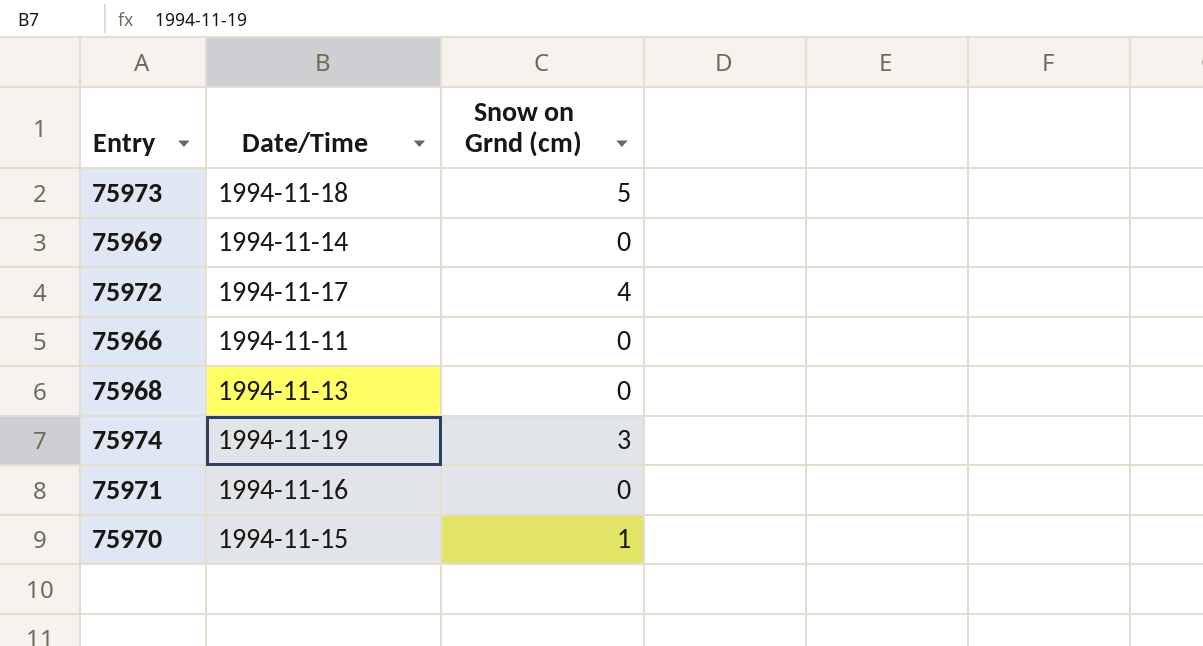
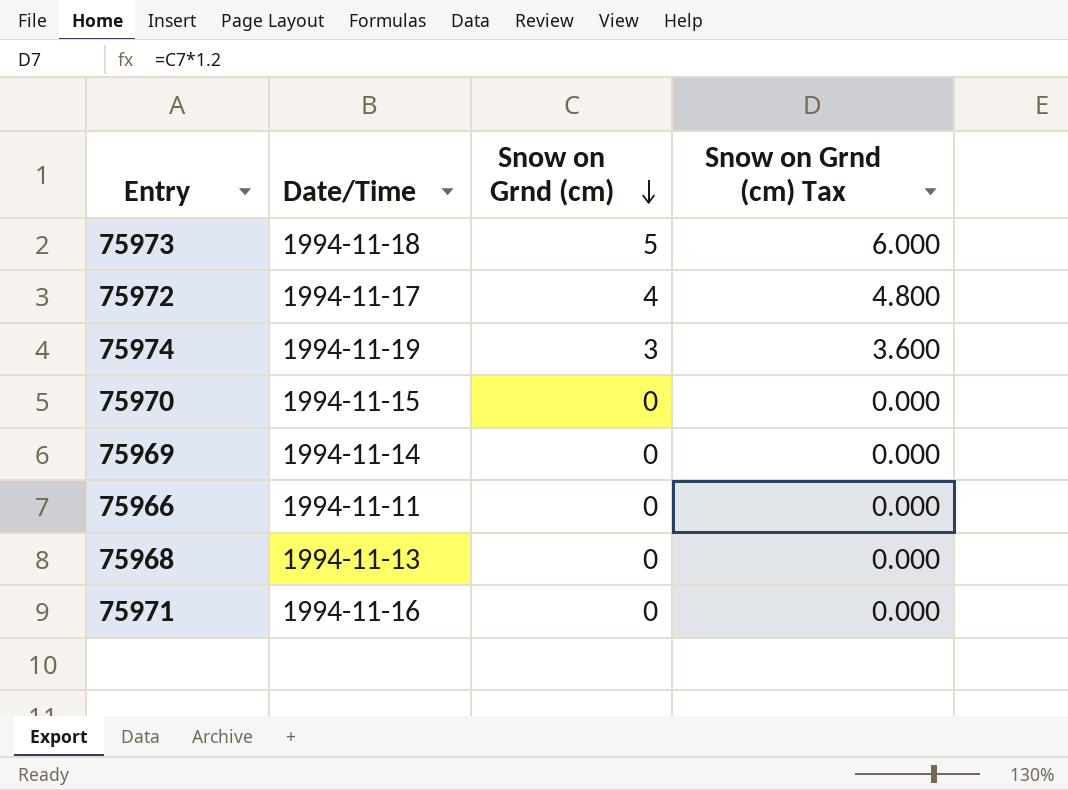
row order: none -> Snow on Grnd (cm) descending
column Snow on Grnd (cm) Tax | formula: none -> [Snow on Grnd (cm)] * 1.2
75970 | Snow on Grnd (cm): 1 -> 0

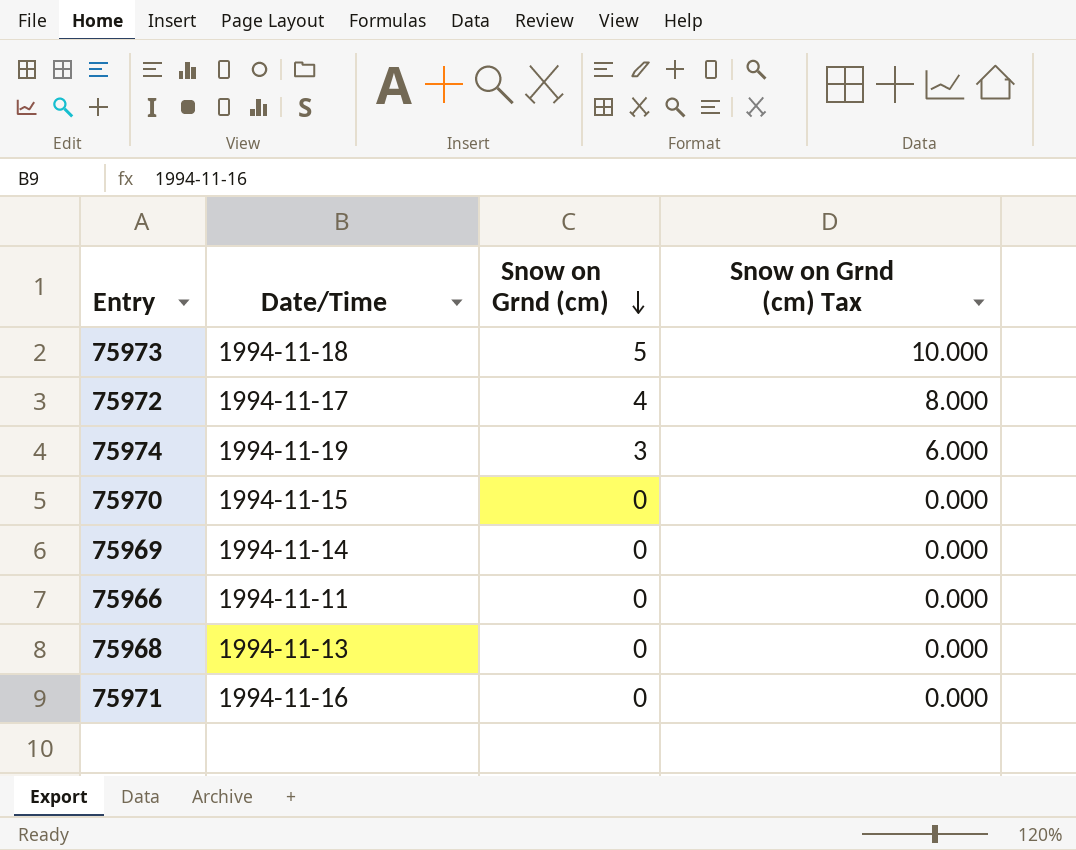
column Snow on Grnd (cm) Tax | formula: [Snow on Grnd (cm)] * 1.2 -> [Snow on Grnd (cm)] * 2

